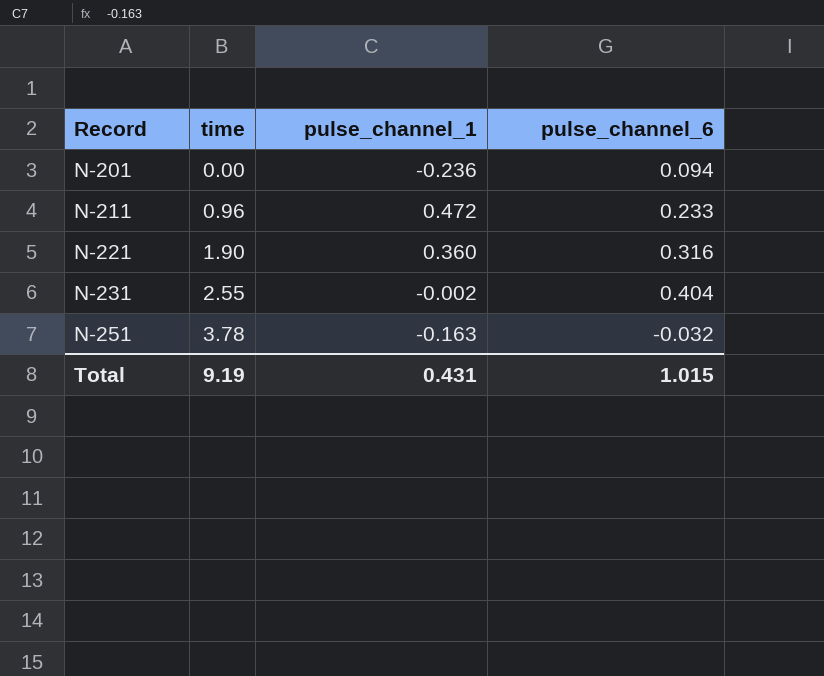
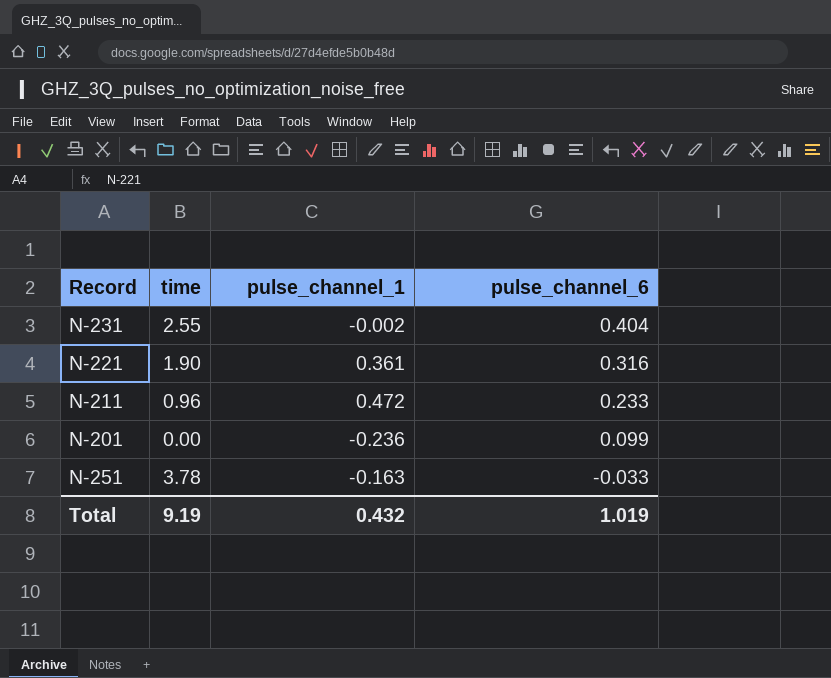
row order: Record ascending -> pulse_channel_6 descending
N-221 | pulse_channel_1: 0.360 -> 0.361
N-201 | pulse_channel_6: 0.094 -> 0.099
N-251 | pulse_channel_6: -0.032 -> -0.033
Total | pulse_channel_1: 0.431 -> 0.432
Total | pulse_channel_6: 1.015 -> 1.019

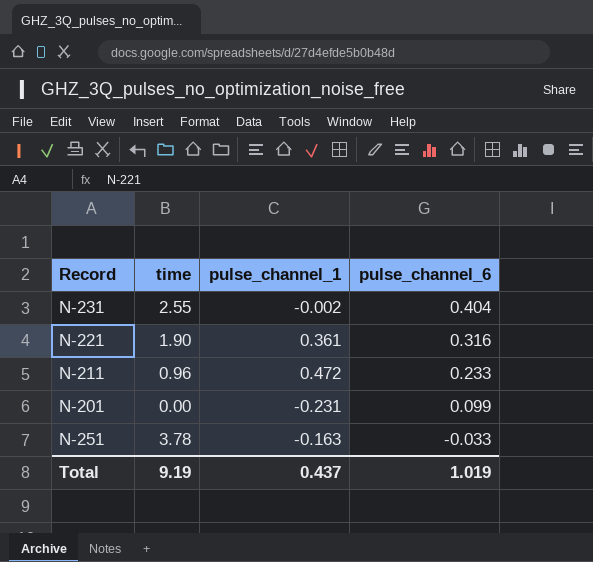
N-201 | pulse_channel_1: -0.236 -> -0.231
Total | pulse_channel_1: 0.432 -> 0.437

